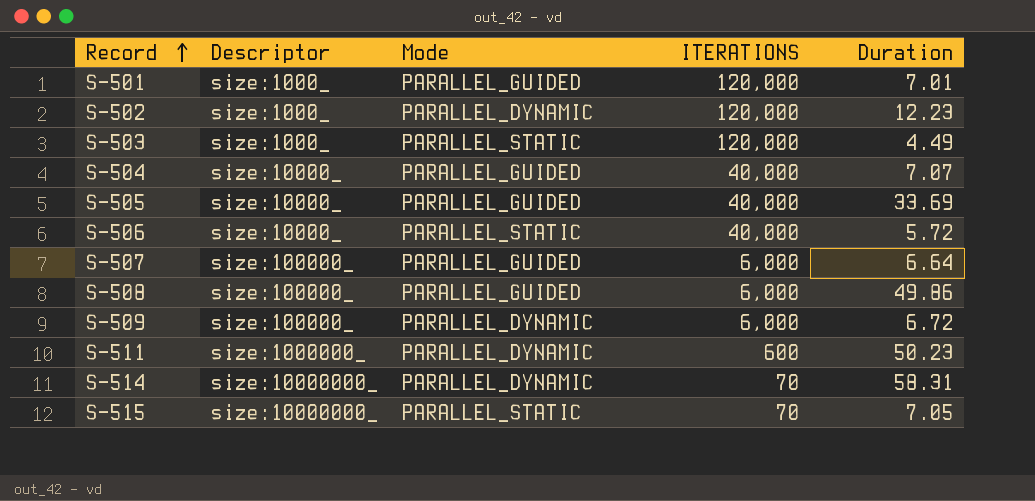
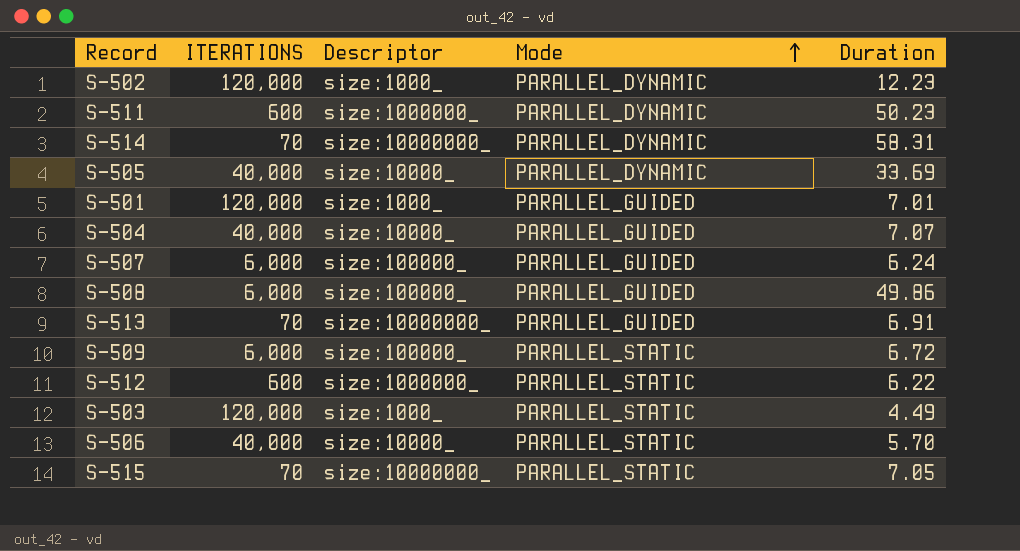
row order: Record ascending -> Mode ascending
column ITERATIONS | position: 4 -> 2
S-505 | Mode: PARALLEL_GUIDED -> PARALLEL_DYNAMIC
S-507 | Duration: 6.64 -> 6.24
row S-513: none -> 70 | size:10000000_ | PARALLEL_GUIDED | 6.91
S-509 | Mode: PARALLEL_DYNAMIC -> PARALLEL_STATIC
row S-512: none -> 600 | size:1000000_ | PARALLEL_STATIC | 6.22
S-506 | Duration: 5.72 -> 5.70

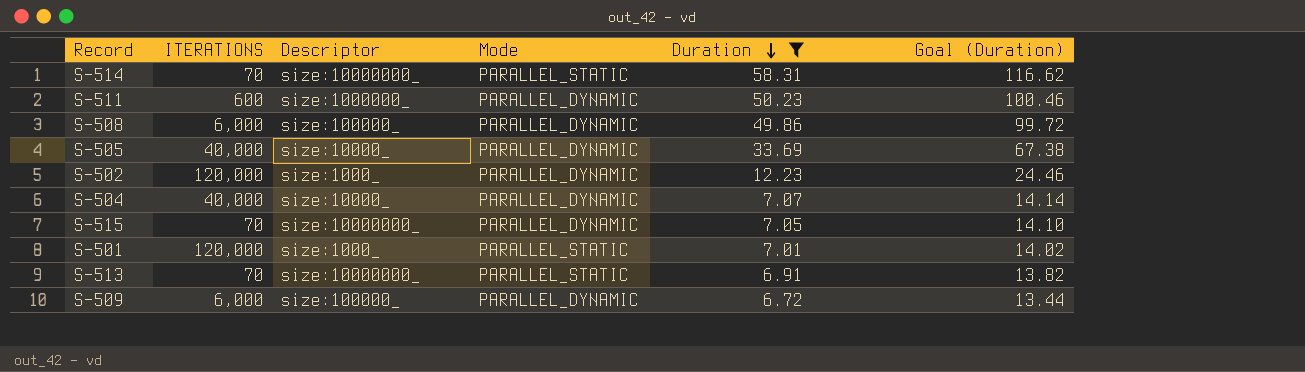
filter: none -> Duration >= 6.72
row order: Mode ascending -> Duration descending
column Goal (Duration) | formula: none -> [Duration] * 2
S-514 | Mode: PARALLEL_DYNAMIC -> PARALLEL_STATIC
S-508 | Mode: PARALLEL_GUIDED -> PARALLEL_DYNAMIC
S-504 | Mode: PARALLEL_GUIDED -> PARALLEL_DYNAMIC
S-515 | Mode: PARALLEL_STATIC -> PARALLEL_DYNAMIC
S-501 | Mode: PARALLEL_GUIDED -> PARALLEL_STATIC
S-513 | Mode: PARALLEL_GUIDED -> PARALLEL_STATIC
S-509 | Mode: PARALLEL_STATIC -> PARALLEL_DYNAMIC

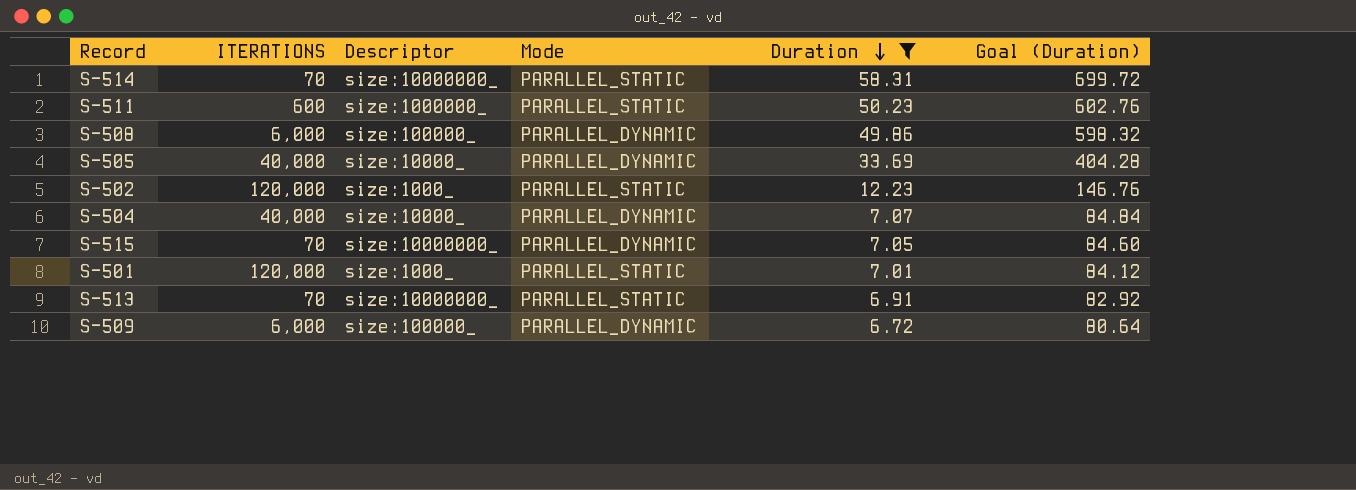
column Goal (Duration) | formula: [Duration] * 2 -> [Duration] * 12
S-511 | Mode: PARALLEL_DYNAMIC -> PARALLEL_STATIC
S-502 | Mode: PARALLEL_DYNAMIC -> PARALLEL_STATIC

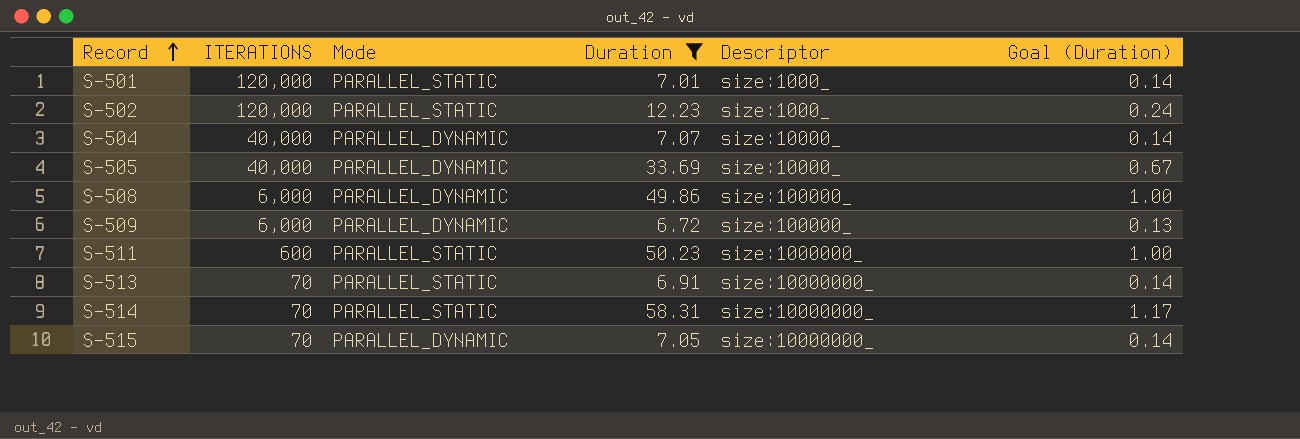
row order: Duration descending -> Record ascending
column Descriptor | position: 3 -> 5
column Goal (Duration) | formula: [Duration] * 12 -> [Duration] * 0.02

